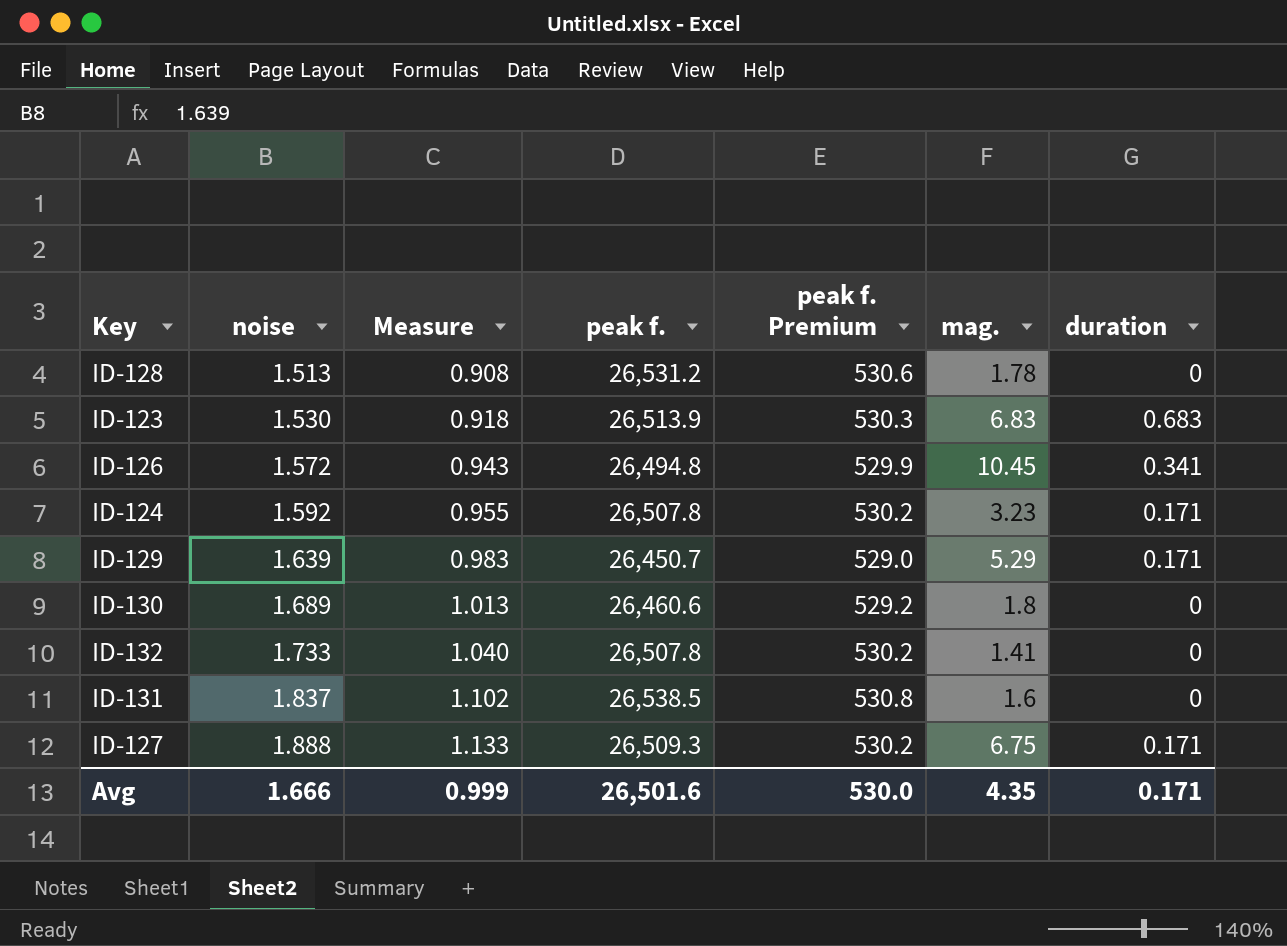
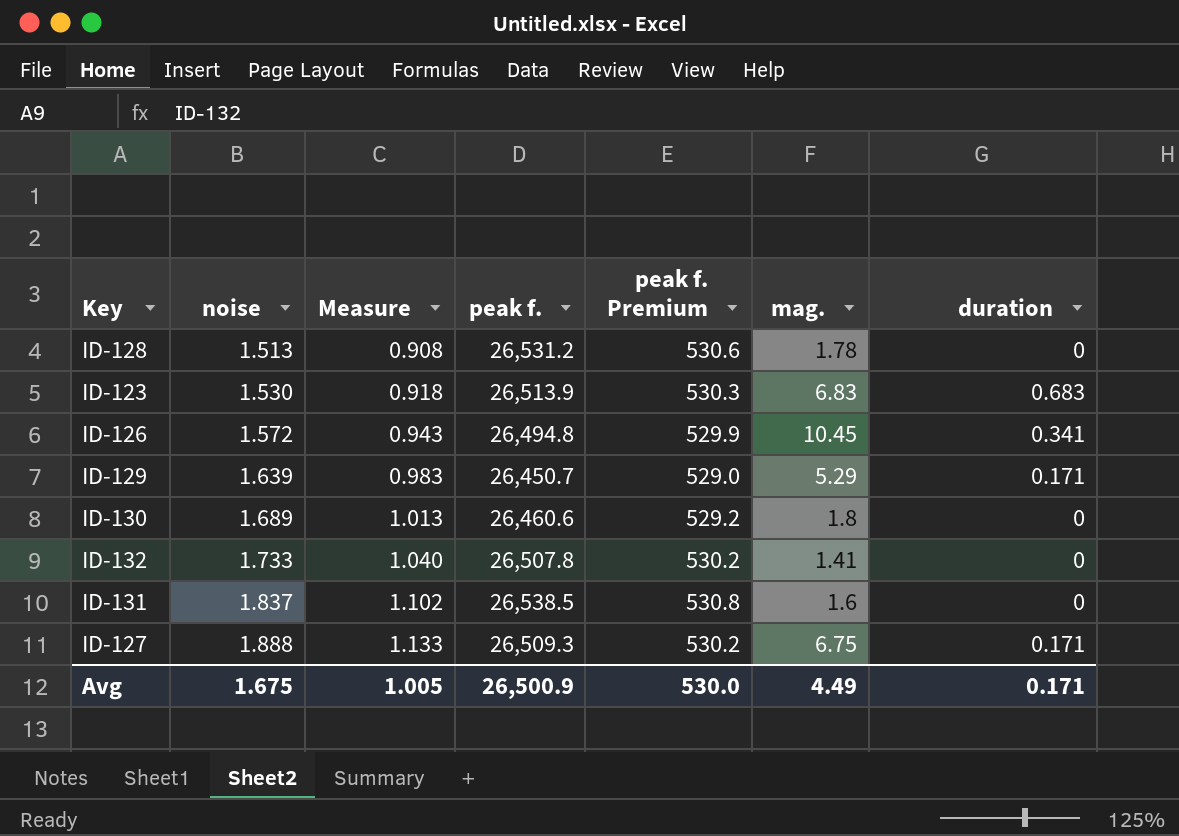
row ID-124: 1.592 | 0.955 | 26,507.8 | 530.2 | 3.23 | 0.171 -> none
Avg | noise: 1.666 -> 1.675
Avg | Measure: 0.999 -> 1.005
Avg | peak f.: 26,501.6 -> 26,500.9
Avg | mag.: 4.35 -> 4.49

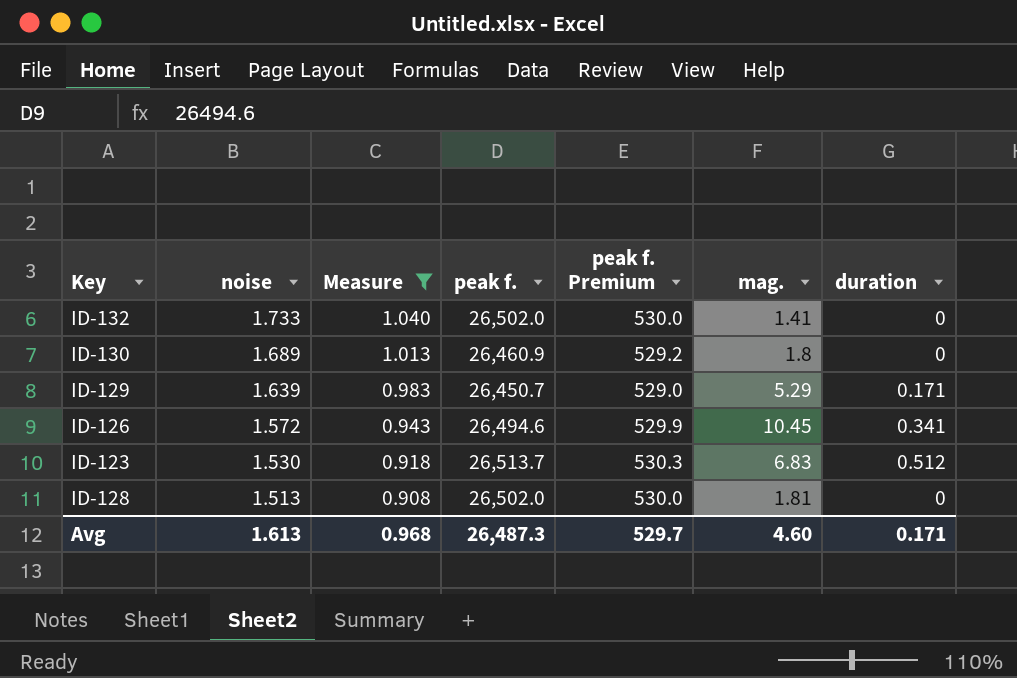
filter: none -> Measure <= 1.040
row order: noise ascending -> noise descending
ID-132 | peak f.: 26,507.8 -> 26,502.0
ID-132 | peak f. Premium: 530.2 -> 530.0
ID-130 | peak f.: 26,460.6 -> 26,460.9
ID-126 | peak f.: 26,494.8 -> 26,494.6
ID-123 | peak f.: 26,513.9 -> 26,513.7
ID-123 | duration: 0.683 -> 0.512
ID-128 | peak f.: 26,531.2 -> 26,502.0
ID-128 | peak f. Premium: 530.6 -> 530.0
ID-128 | mag.: 1.78 -> 1.81
Avg | noise: 1.675 -> 1.613
Avg | Measure: 1.005 -> 0.968
Avg | peak f.: 26,500.9 -> 26,487.3
Avg | peak f. Premium: 530.0 -> 529.7
Avg | mag.: 4.49 -> 4.60

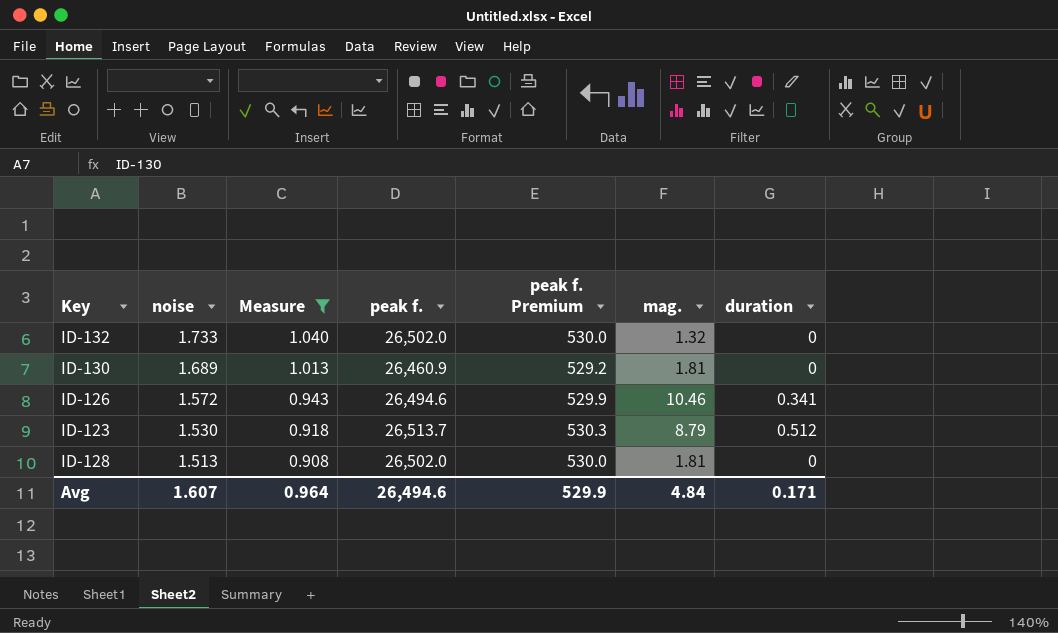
row ID-129: 1.639 | 0.983 | 26,450.7 | 529.0 | 5.29 | 0.171 -> none
ID-132 | mag.: 1.41 -> 1.32
ID-130 | mag.: 1.8 -> 1.81
ID-126 | mag.: 10.45 -> 10.46
ID-123 | mag.: 6.83 -> 8.79
Avg | noise: 1.613 -> 1.607
Avg | Measure: 0.968 -> 0.964
Avg | peak f.: 26,487.3 -> 26,494.6
Avg | peak f. Premium: 529.7 -> 529.9
Avg | mag.: 4.60 -> 4.84

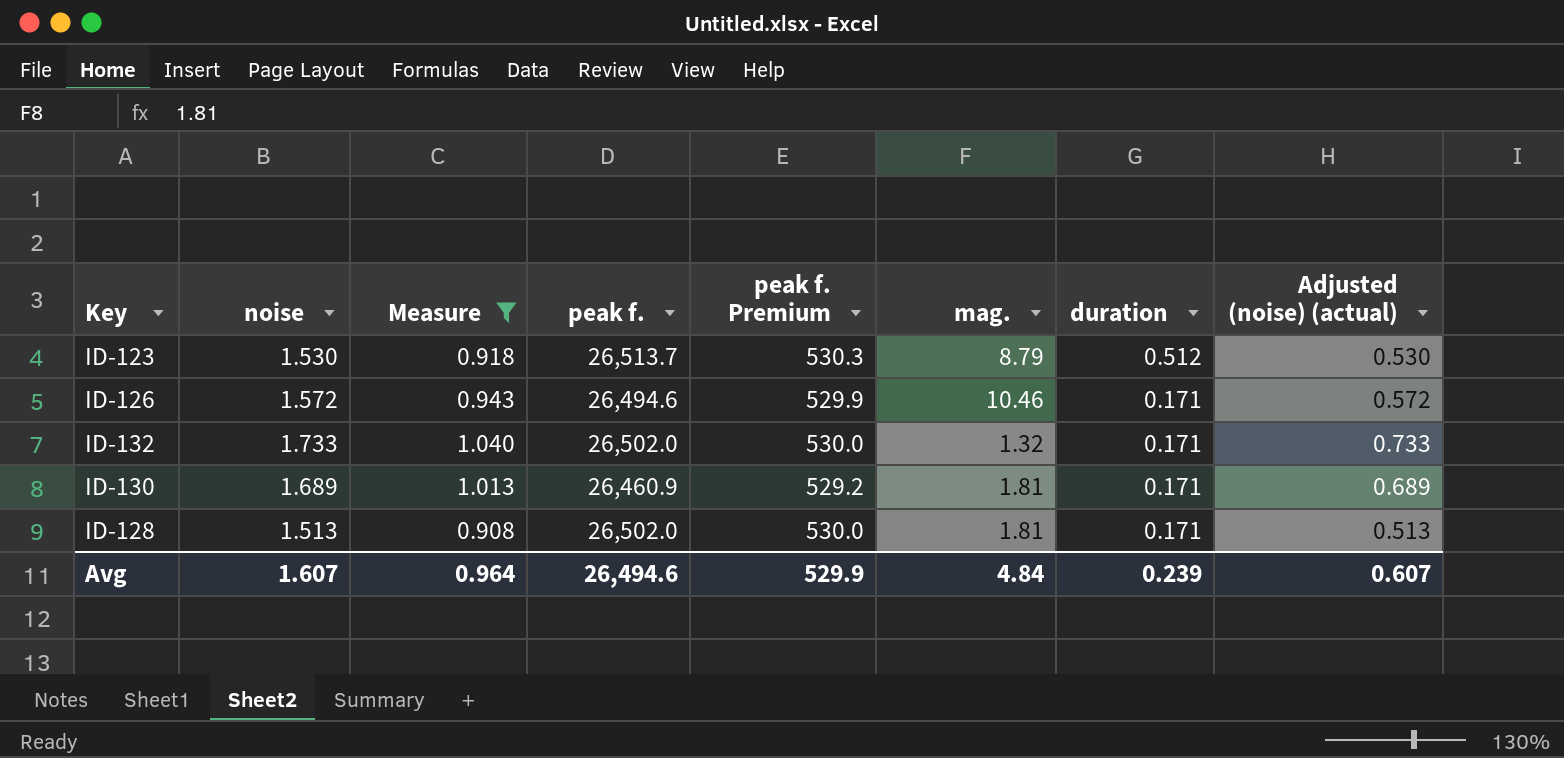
row order: noise descending -> duration descending
column Adjusted (noise) (actual) | formula: none -> [noise] - 1
ID-126 | duration: 0.341 -> 0.171
ID-132 | duration: 0 -> 0.171
ID-130 | duration: 0 -> 0.171
ID-128 | duration: 0 -> 0.171
Avg | duration: 0.171 -> 0.239

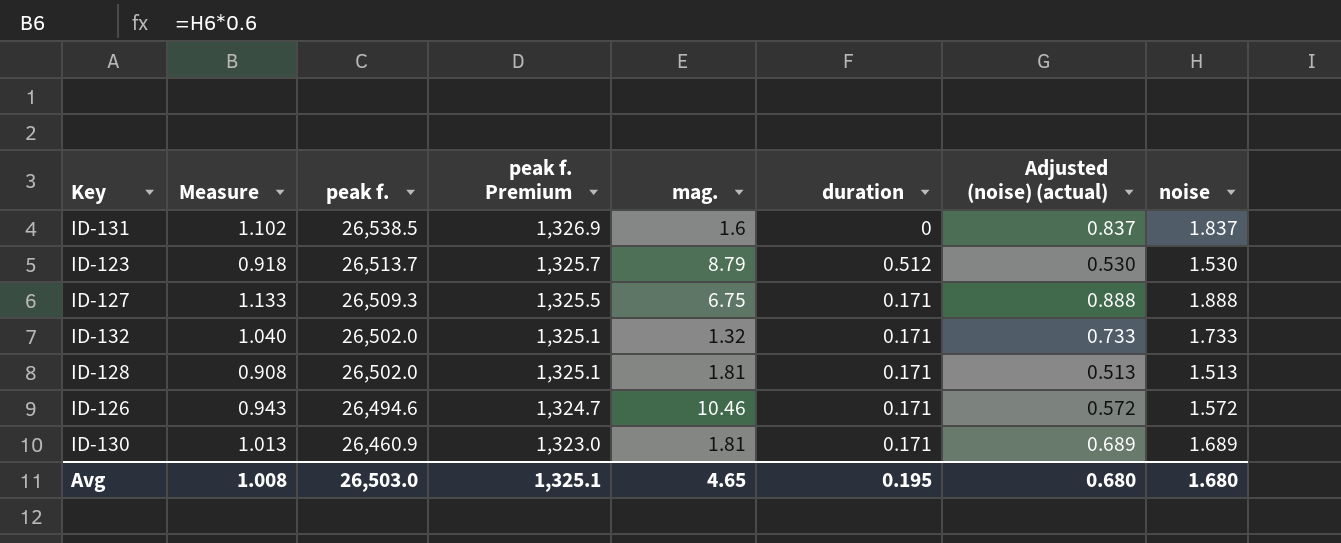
filter: Measure <= 1.040 -> none
row order: duration descending -> peak f. descending
column peak f. Premium | formula: [peak f.] * 0.02 -> [peak f.] * 0.05
column noise | position: 2 -> 8
Avg | Measure: 0.964 -> 1.008
Avg | peak f.: 26,494.6 -> 26,503.0
Avg | peak f. Premium: 529.9 -> 1,325.1
Avg | mag.: 4.84 -> 4.65
Avg | duration: 0.239 -> 0.195
Avg | Adjusted (noise) (actual): 0.607 -> 0.680
Avg | noise: 1.607 -> 1.680

